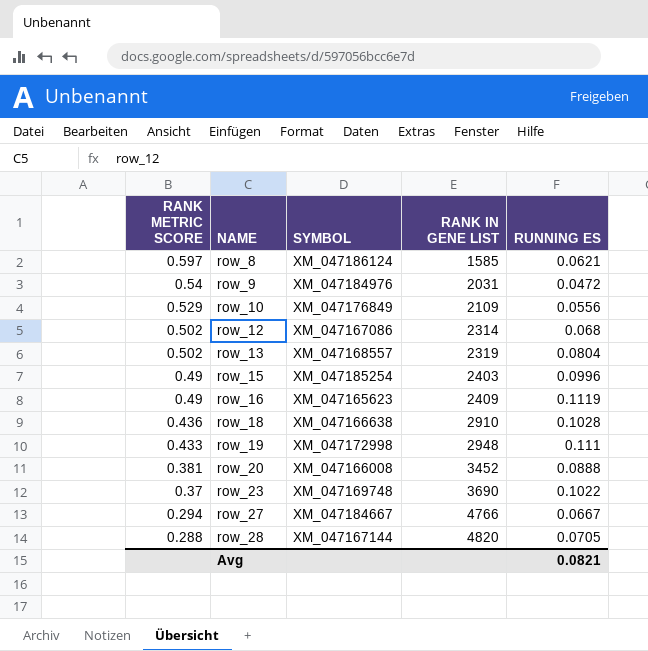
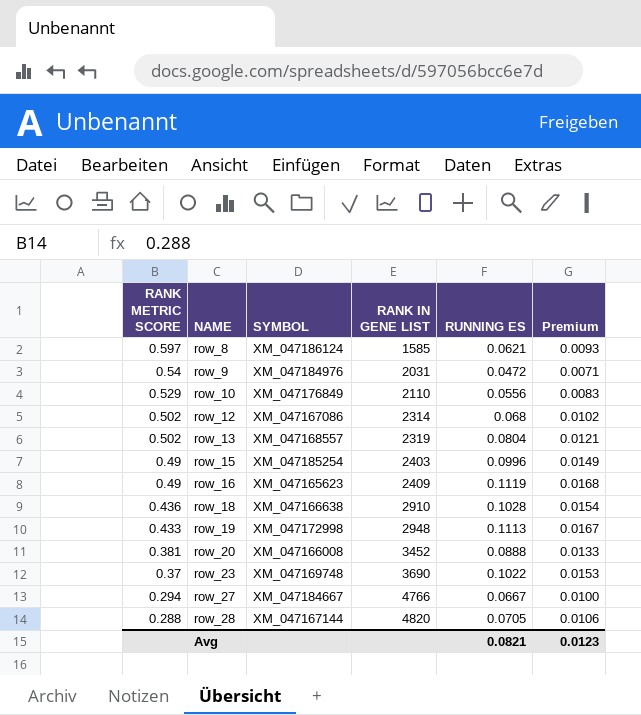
column Premium | formula: none -> [RUNNING ES] * 0.15
row_10 | RANK IN GENE LIST: 2109 -> 2110
row_19 | RUNNING ES: 0.111 -> 0.1113

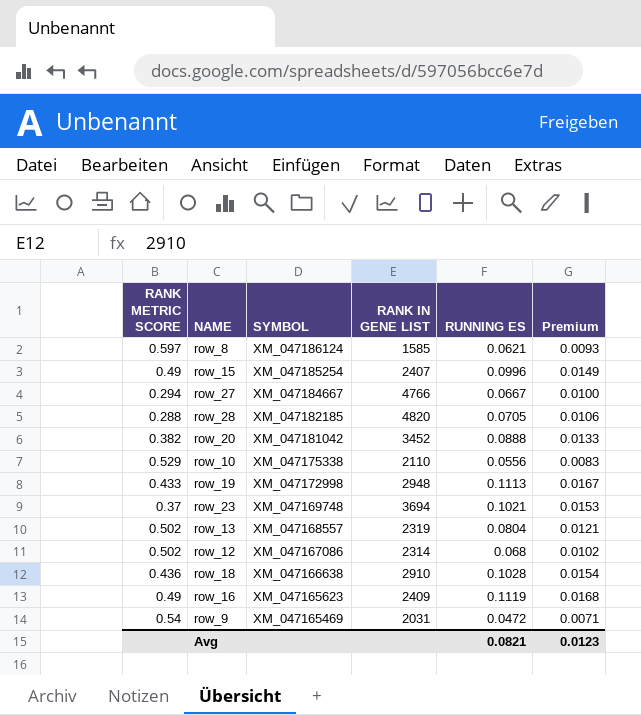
row order: RANK METRIC SCORE descending -> SYMBOL descending
row_15 | RANK IN GENE LIST: 2403 -> 2407
row_28 | SYMBOL: XM_047167144 -> XM_047182185
row_20 | RANK METRIC SCORE: 0.381 -> 0.382
row_20 | SYMBOL: XM_047166008 -> XM_047181042
row_10 | SYMBOL: XM_047176849 -> XM_047175338
row_23 | RANK IN GENE LIST: 3690 -> 3694
row_23 | RUNNING ES: 0.1022 -> 0.1021
row_9 | SYMBOL: XM_047184976 -> XM_047165469

